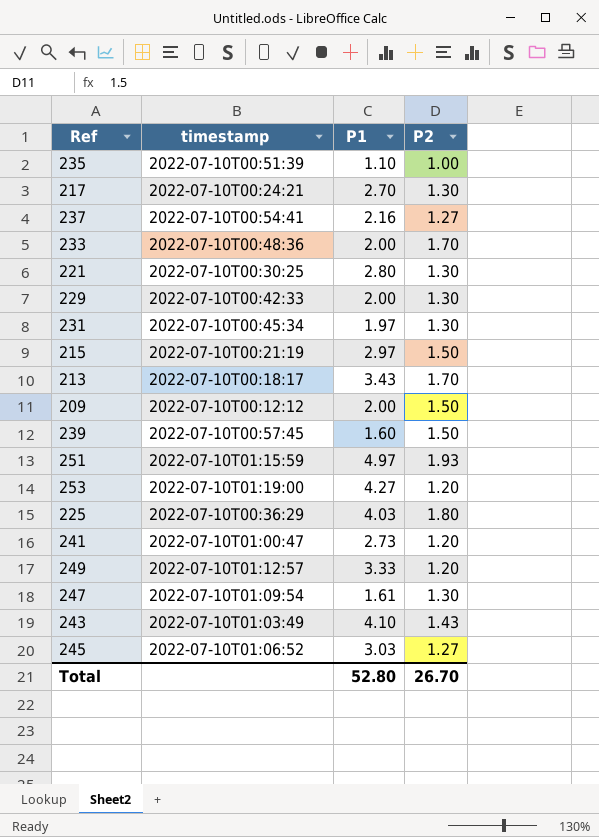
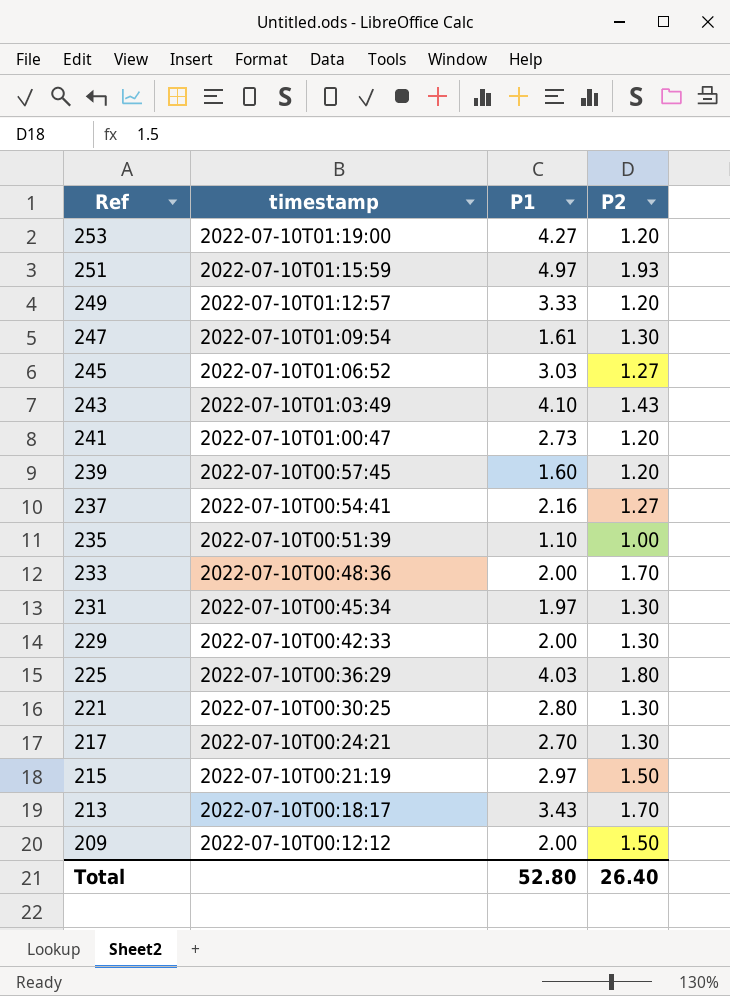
row order: none -> Ref descending
239 | P2: 1.50 -> 1.20
Total | P2: 26.70 -> 26.40

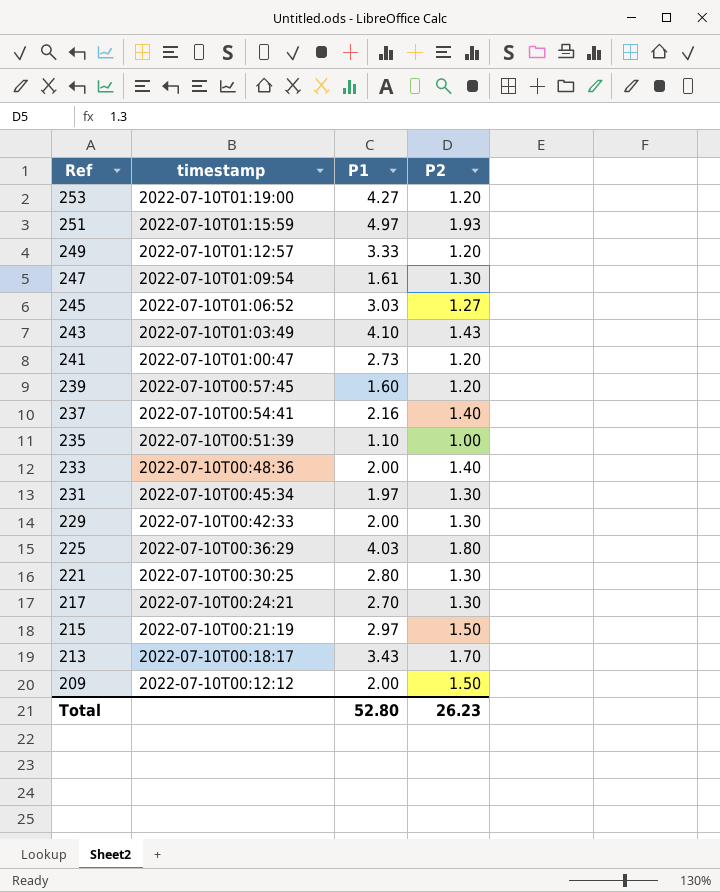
237 | P2: 1.27 -> 1.40
233 | P2: 1.70 -> 1.40
Total | P2: 26.40 -> 26.23

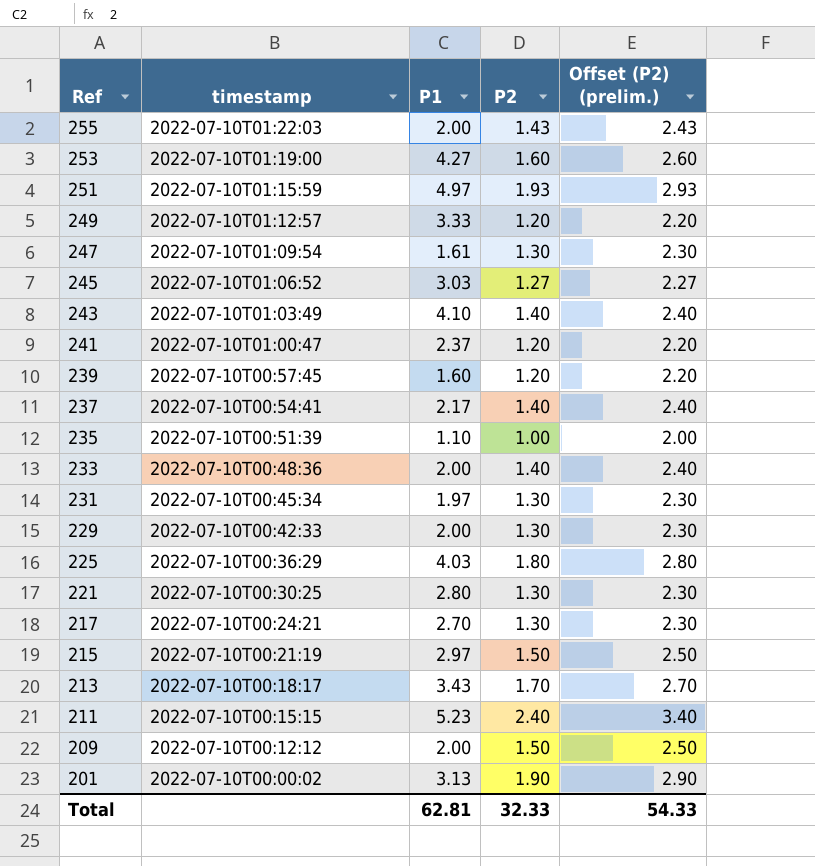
column Offset (P2) (prelim.) | formula: none -> [P2] + 1
row 255: none -> 2022-07-10T01:22:03 | 2.00 | 1.43 | 2.43
253 | P2: 1.20 -> 1.60
243 | P2: 1.43 -> 1.40
241 | P1: 2.73 -> 2.37
237 | P1: 2.16 -> 2.17
row 211: none -> 2022-07-10T00:15:15 | 5.23 | 2.40 | 3.40
row 201: none -> 2022-07-10T00:00:02 | 3.13 | 1.90 | 2.90
Total | P1: 52.80 -> 62.81
Total | P2: 26.23 -> 32.33

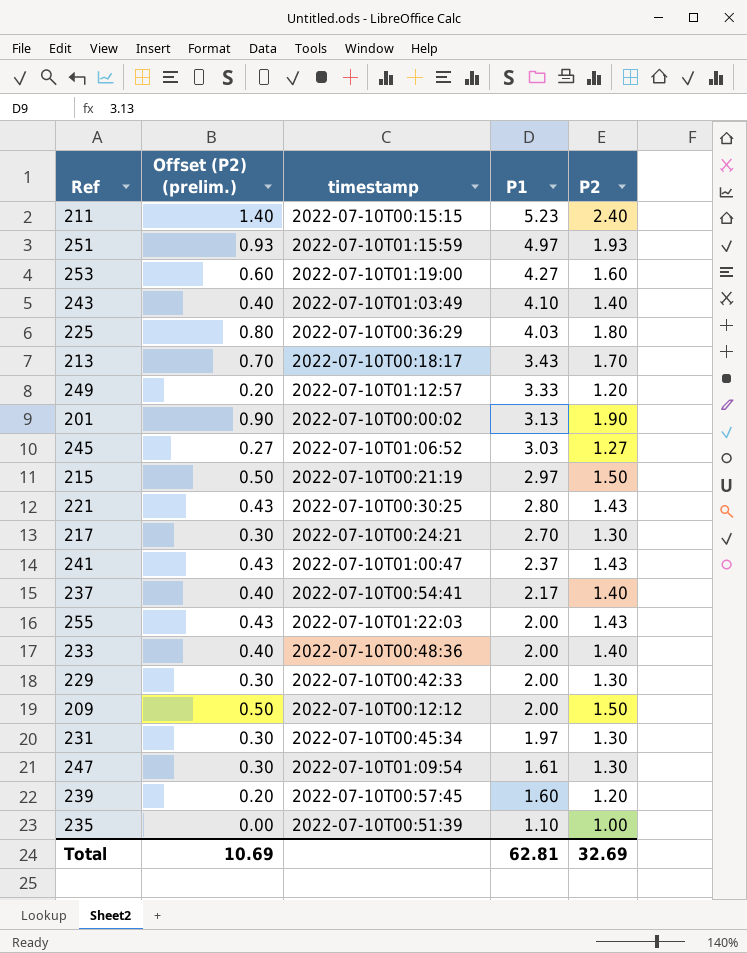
row order: Ref descending -> P1 descending
column Offset (P2) (prelim.) | formula: [P2] + 1 -> [P2] - 1
column Offset (P2) (prelim.) | position: 5 -> 2
221 | P2: 1.30 -> 1.43
241 | P2: 1.20 -> 1.43
Total | Offset (P2) (prelim.): 54.33 -> 10.69
Total | P2: 32.33 -> 32.69

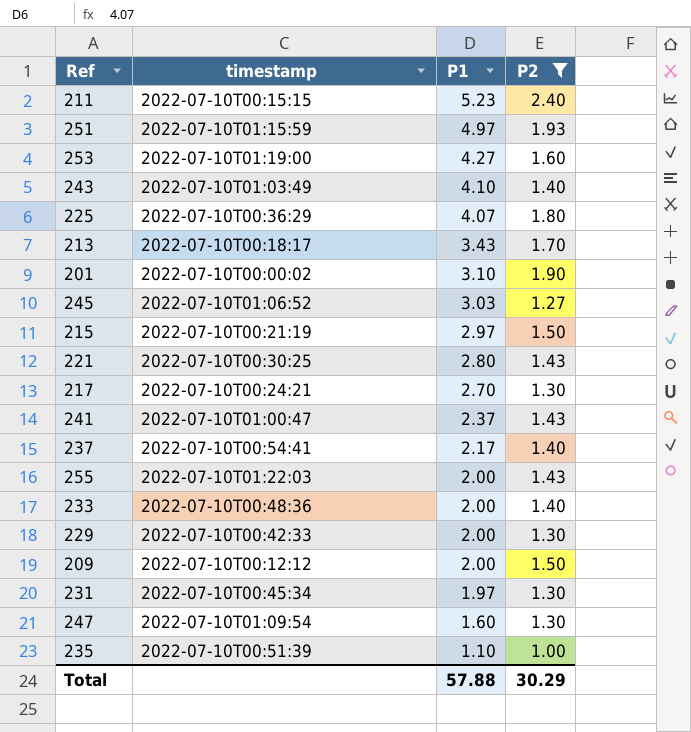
filter: none -> P2 != 1.20
column Offset (P2) (prelim.) | formula: [P2] - 1 -> none
225 | P1: 4.03 -> 4.07
201 | P1: 3.13 -> 3.10
247 | P1: 1.61 -> 1.60
Total | P1: 62.81 -> 57.88
Total | P2: 32.69 -> 30.29

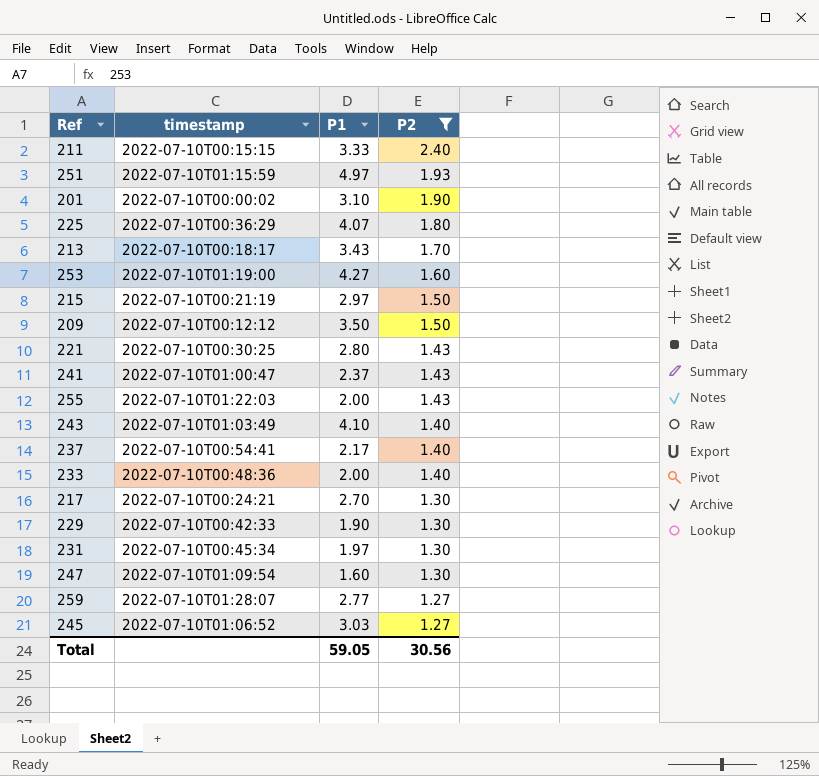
row order: P1 descending -> P2 descending
row 235: 2022-07-10T00:51:39 | 1.10 | 1.00 -> none
211 | P1: 5.23 -> 3.33
209 | P1: 2.00 -> 3.50
229 | P1: 2.00 -> 1.90
row 259: none -> 2022-07-10T01:28:07 | 2.77 | 1.27
Total | P1: 57.88 -> 59.05
Total | P2: 30.29 -> 30.56

